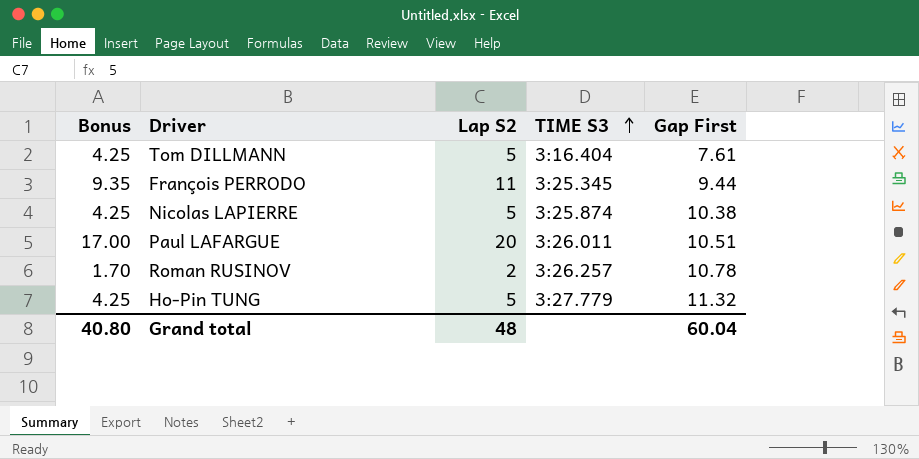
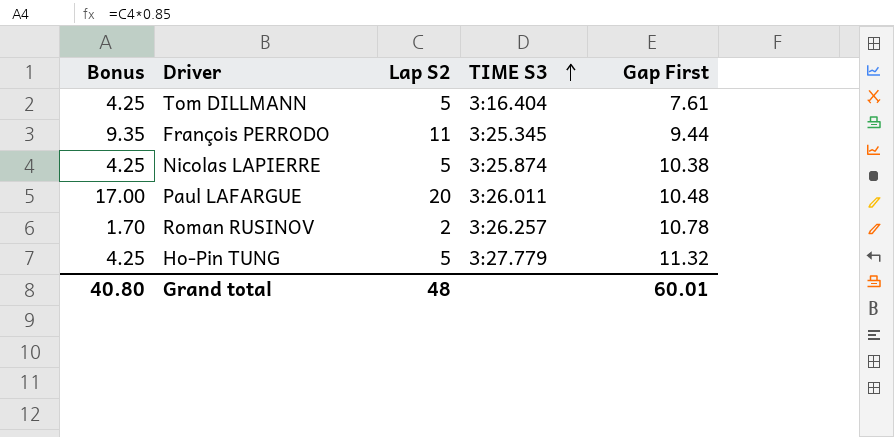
Paul LAFARGUE | Gap First: 10.51 -> 10.48
Grand total | Gap First: 60.04 -> 60.01

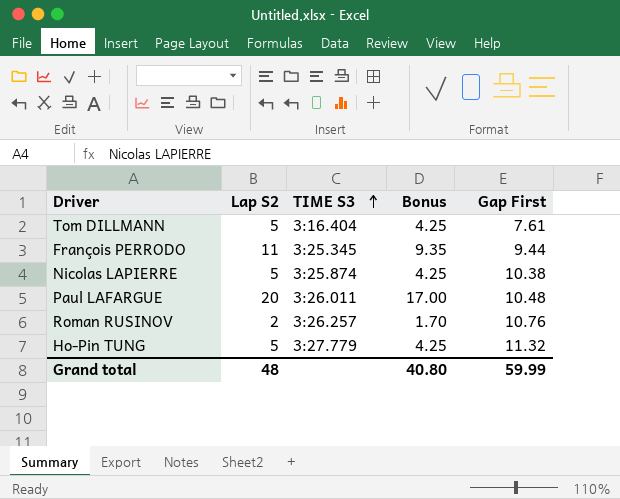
column Bonus | position: 1 -> 4
Roman RUSINOV | Gap First: 10.78 -> 10.76
Grand total | Gap First: 60.01 -> 59.99

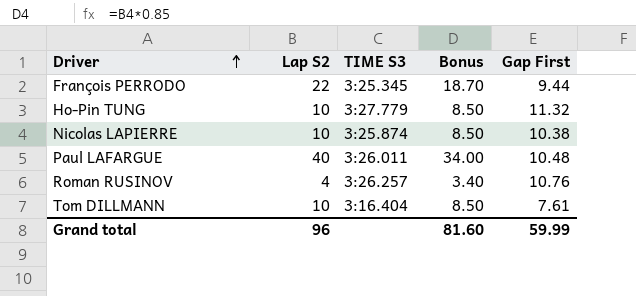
row order: TIME S3 ascending -> Driver ascending
François PERRODO | Lap S2: 11 -> 22
François PERRODO | Bonus: 9.35 -> 18.70
Ho-Pin TUNG | Lap S2: 5 -> 10
Ho-Pin TUNG | Bonus: 4.25 -> 8.50
Nicolas LAPIERRE | Lap S2: 5 -> 10
Nicolas LAPIERRE | Bonus: 4.25 -> 8.50
Paul LAFARGUE | Lap S2: 20 -> 40
Paul LAFARGUE | Bonus: 17.00 -> 34.00
Roman RUSINOV | Lap S2: 2 -> 4
Roman RUSINOV | Bonus: 1.70 -> 3.40
Tom DILLMANN | Lap S2: 5 -> 10
Tom DILLMANN | Bonus: 4.25 -> 8.50
Grand total | Lap S2: 48 -> 96
Grand total | Bonus: 40.80 -> 81.60

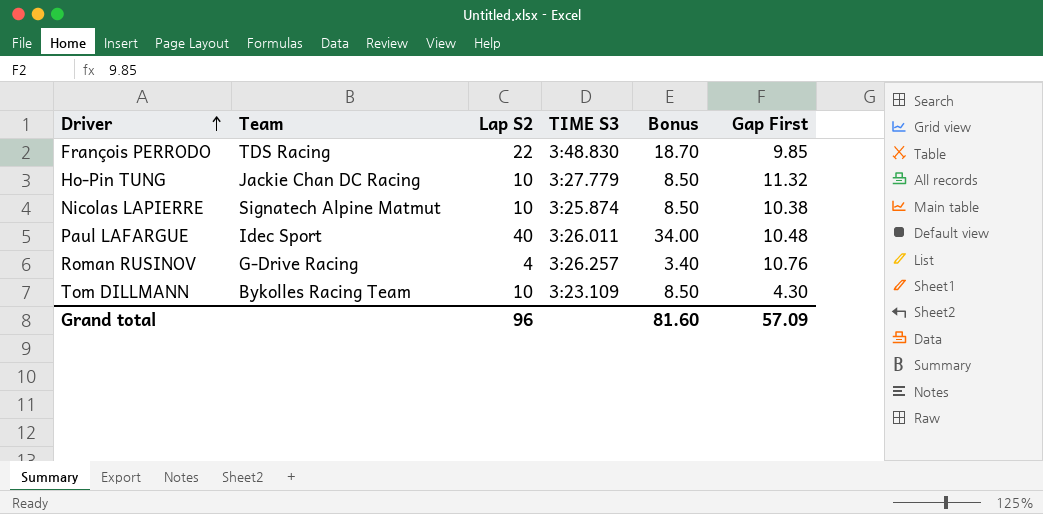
column Team | position: none -> 2
François PERRODO | TIME S3: 3:25.345 -> 3:48.830
François PERRODO | Gap First: 9.44 -> 9.85
Tom DILLMANN | TIME S3: 3:16.404 -> 3:23.109
Tom DILLMANN | Gap First: 7.61 -> 4.30
Grand total | Gap First: 59.99 -> 57.09

